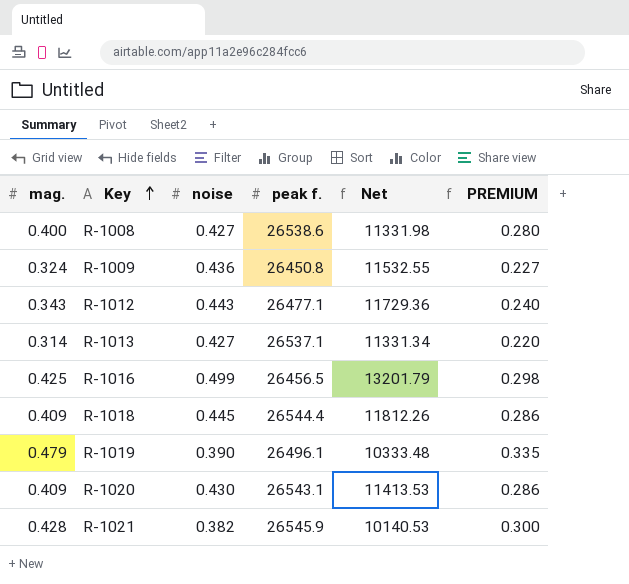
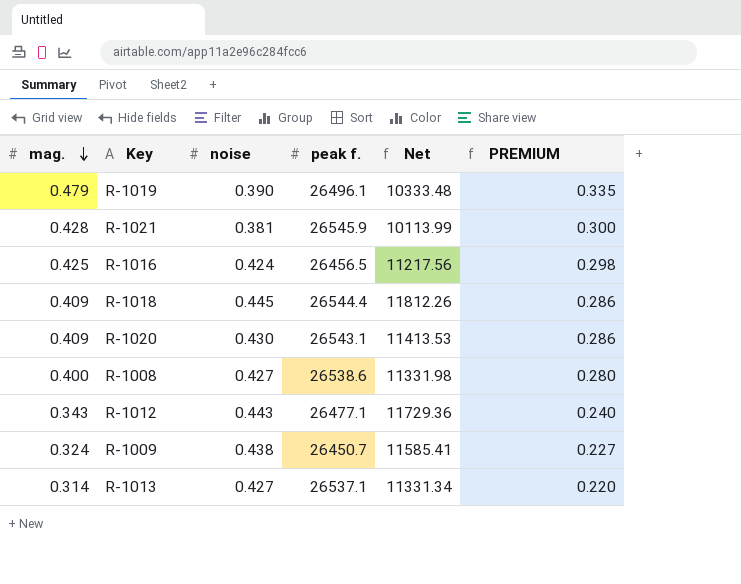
row order: Key ascending -> mag. descending
R-1021 | noise: 0.382 -> 0.381
R-1021 | Net: 10140.53 -> 10113.99
R-1016 | noise: 0.499 -> 0.424
R-1016 | Net: 13201.79 -> 11217.56
R-1009 | noise: 0.436 -> 0.438
R-1009 | peak f.: 26450.8 -> 26450.7
R-1009 | Net: 11532.55 -> 11585.41

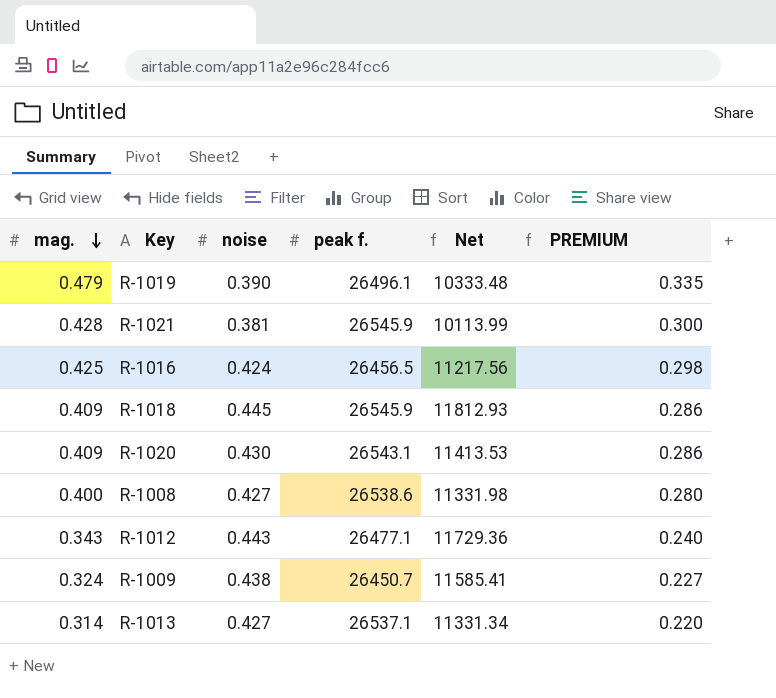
R-1018 | peak f.: 26544.4 -> 26545.9
R-1018 | Net: 11812.26 -> 11812.93

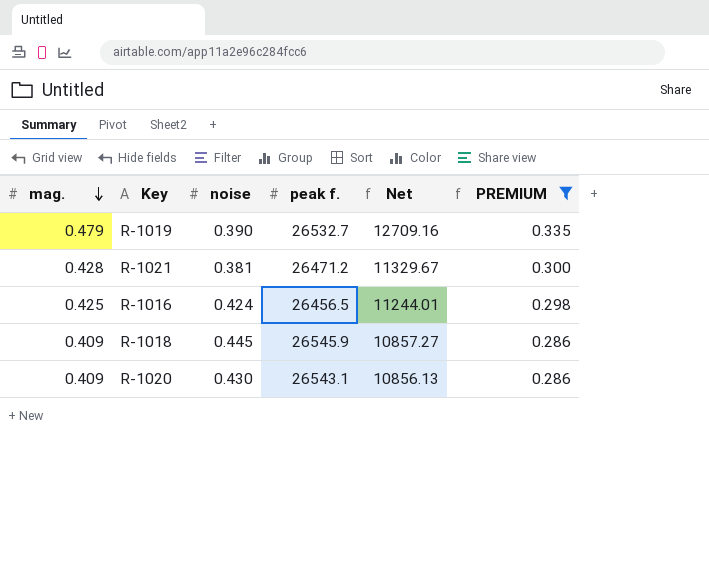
filter: none -> PREMIUM >= 0.286
column Net | formula: [noise] * [peak f.] -> [mag.] * [peak f.]
R-1019 | peak f.: 26496.1 -> 26532.7
R-1021 | peak f.: 26545.9 -> 26471.2

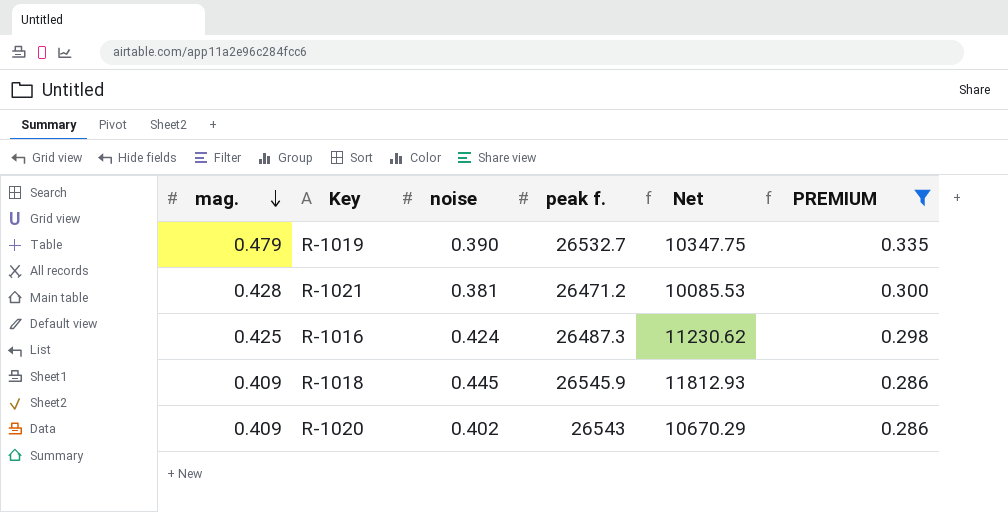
column Net | formula: [mag.] * [peak f.] -> [noise] * [peak f.]
R-1016 | peak f.: 26456.5 -> 26487.3
R-1020 | noise: 0.430 -> 0.402
R-1020 | peak f.: 26543.1 -> 26543

